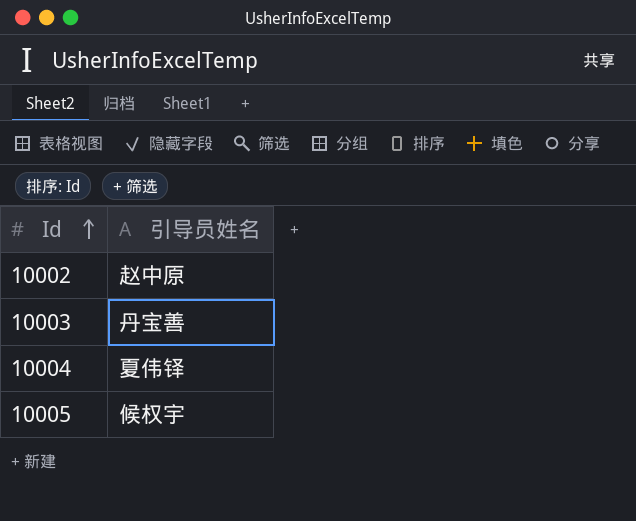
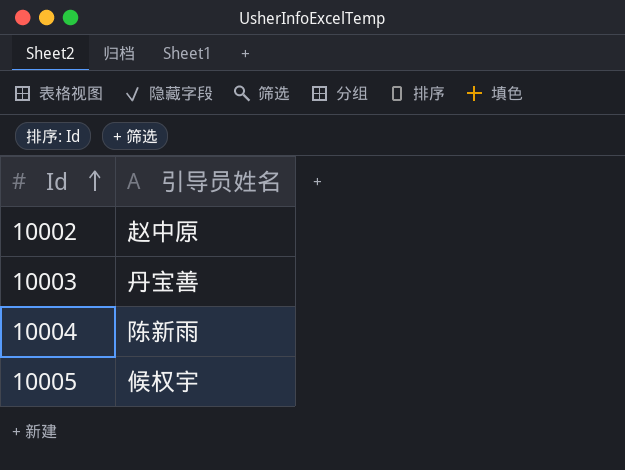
10004 | 引导员姓名: 夏伟铎 -> 陈新雨

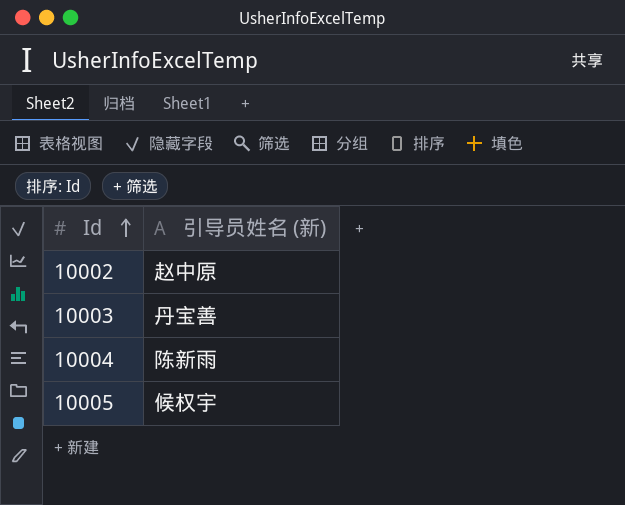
column name: 引导员姓名 -> 引导员姓名 (新)

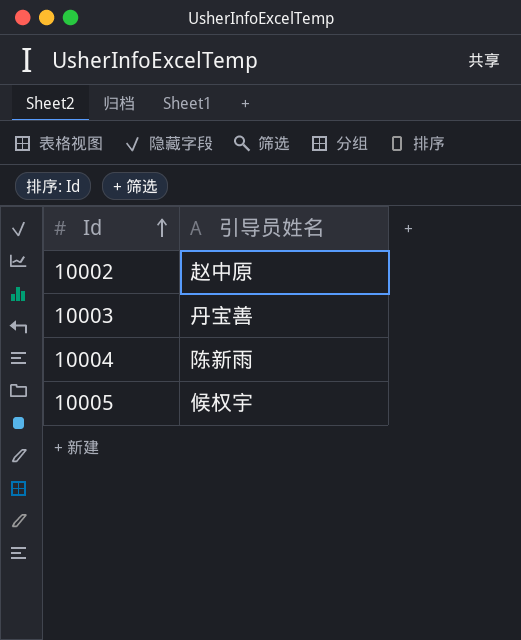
column name: 引导员姓名 (新) -> 引导员姓名

